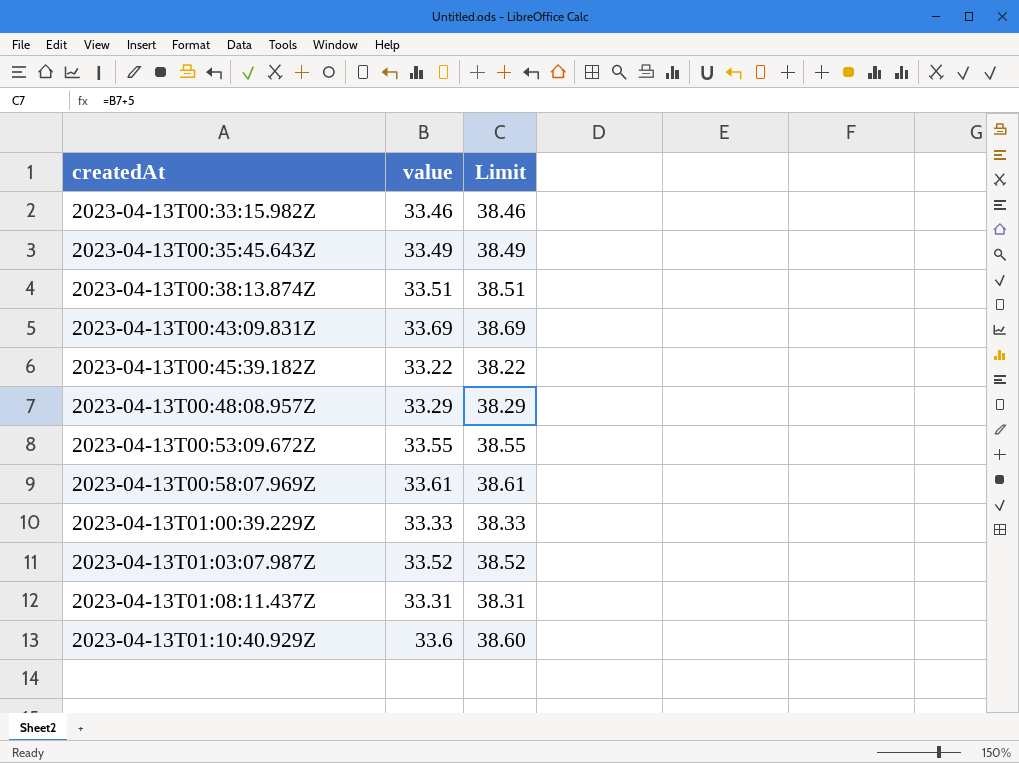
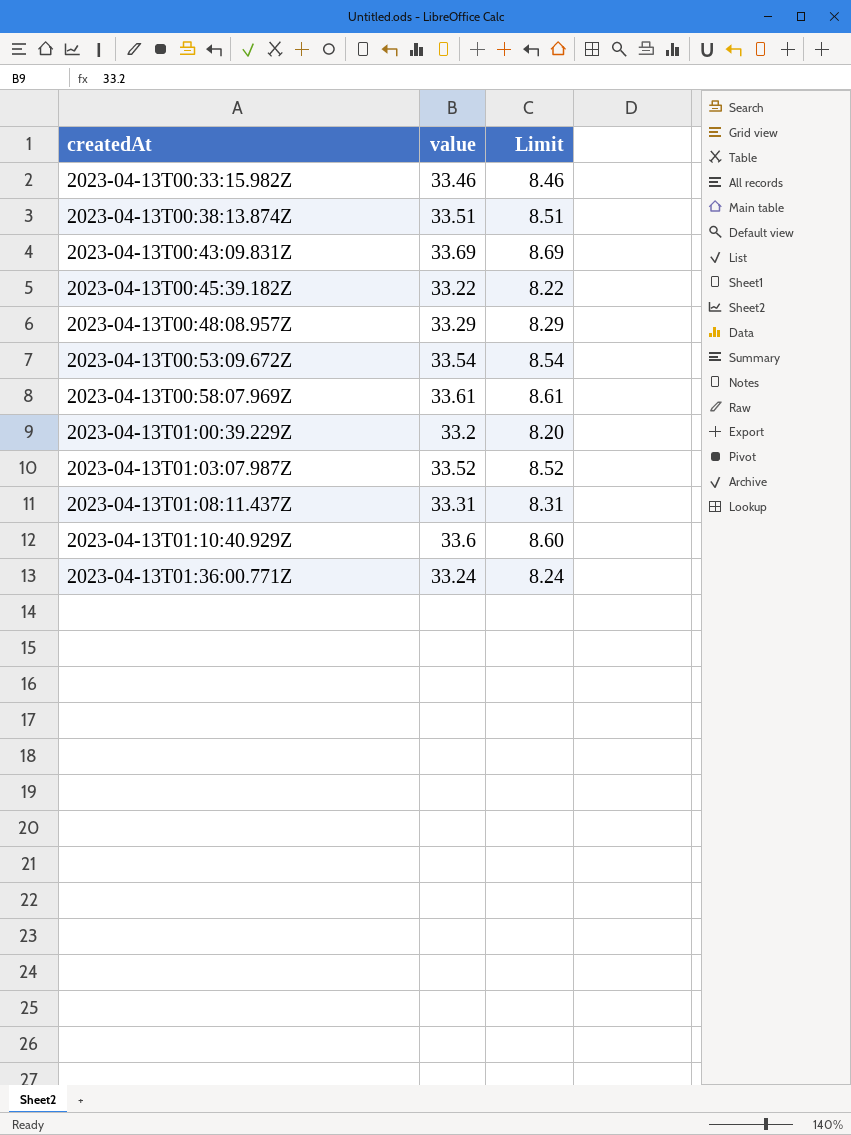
column Limit | formula: [value] + 5 -> [value] - 25
row 2023-04-13T00:35:45.643Z: 33.49 | 38.49 -> none
2023-04-13T00:53:09.672Z | value: 33.55 -> 33.54
2023-04-13T01:00:39.229Z | value: 33.33 -> 33.2
row 2023-04-13T01:36:00.771Z: none -> 33.24 | 8.24

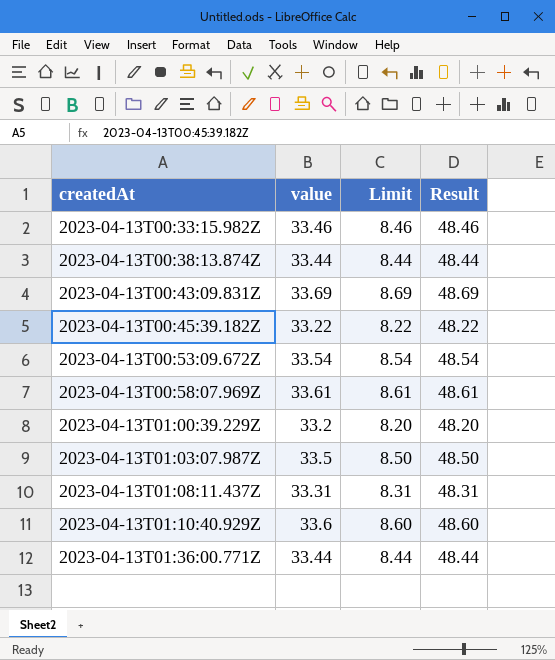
column Result | formula: none -> [value] + 15
row 2023-04-13T00:48:08.957Z: 33.29 | 8.29 -> none
2023-04-13T00:38:13.874Z | value: 33.51 -> 33.44
2023-04-13T00:38:13.874Z | Limit: 8.51 -> 8.44
2023-04-13T01:03:07.987Z | value: 33.52 -> 33.5
2023-04-13T01:03:07.987Z | Limit: 8.52 -> 8.50
2023-04-13T01:36:00.771Z | value: 33.24 -> 33.44
2023-04-13T01:36:00.771Z | Limit: 8.24 -> 8.44

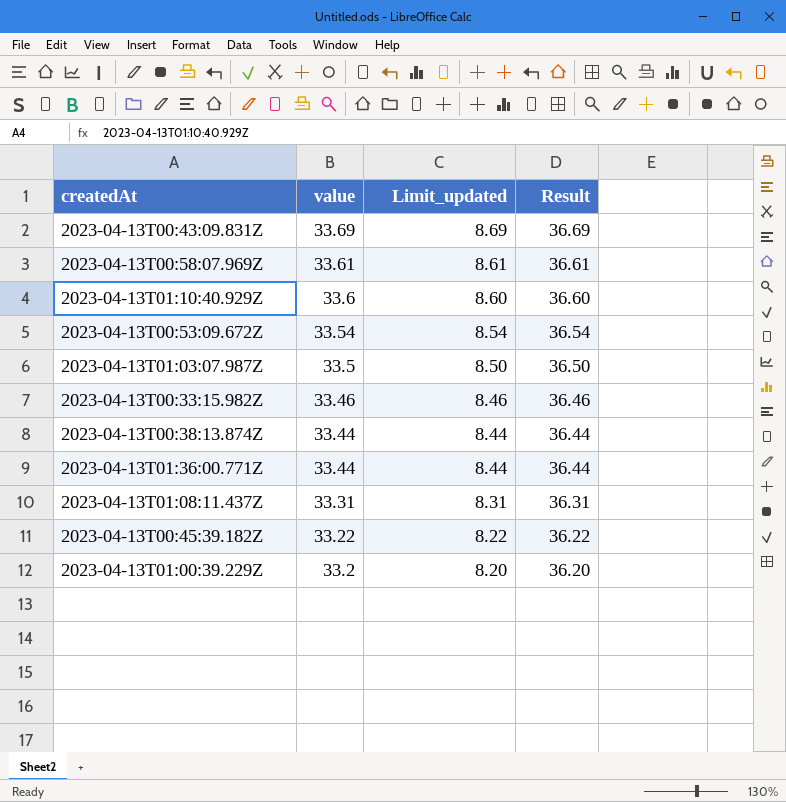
row order: createdAt ascending -> value descending
column name: Limit -> Limit_updated
column Result | formula: [value] + 15 -> [value] + 3

